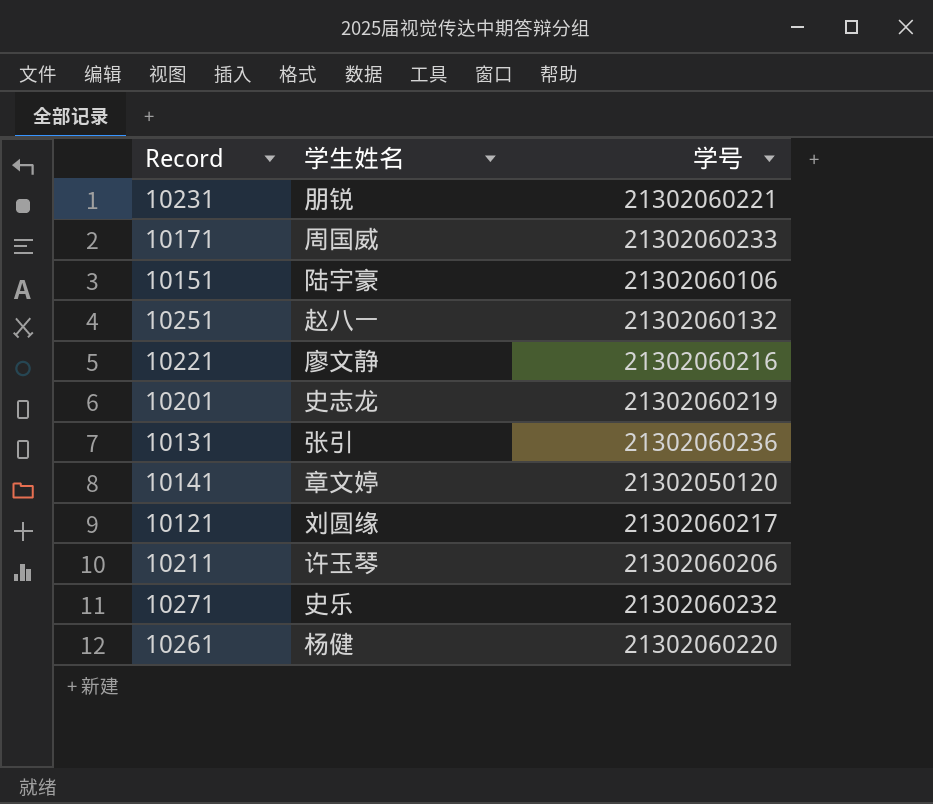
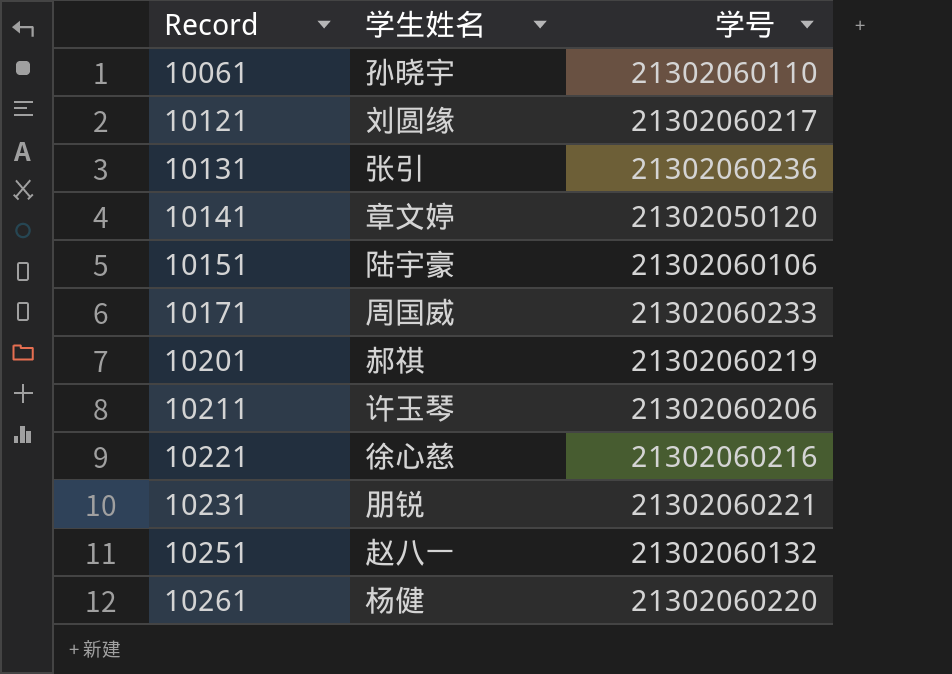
row order: none -> Record ascending
row 10271: 史乐 | 21302060232 -> none
row 10061: none -> 孙晓宇 | 21302060110
10201 | 学生姓名: 史志龙 -> 郝祺
10221 | 学生姓名: 廖文静 -> 徐心慈

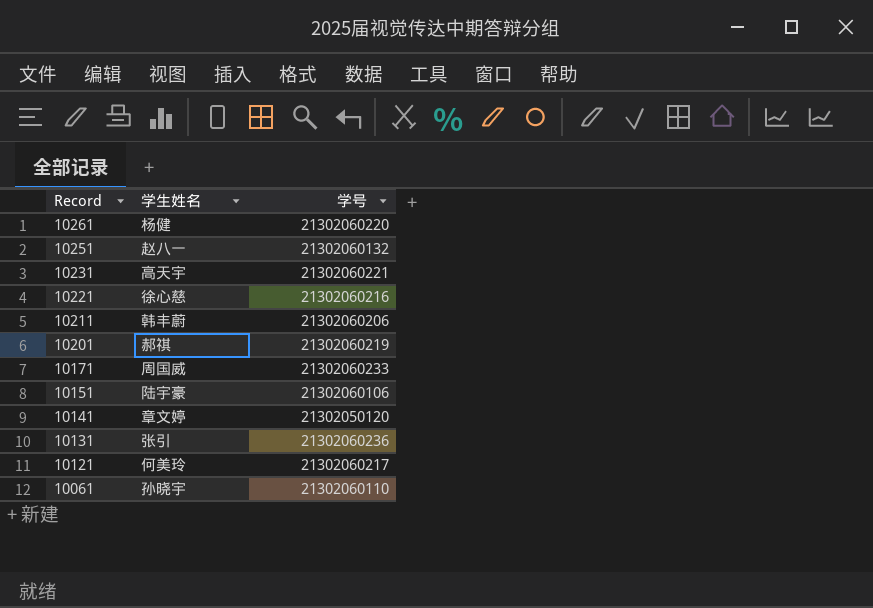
row order: Record ascending -> Record descending
10231 | 学生姓名: 朋锐 -> 高天宇
10211 | 学生姓名: 许玉琴 -> 韩丰蔚
10121 | 学生姓名: 刘圆缘 -> 何美玲

